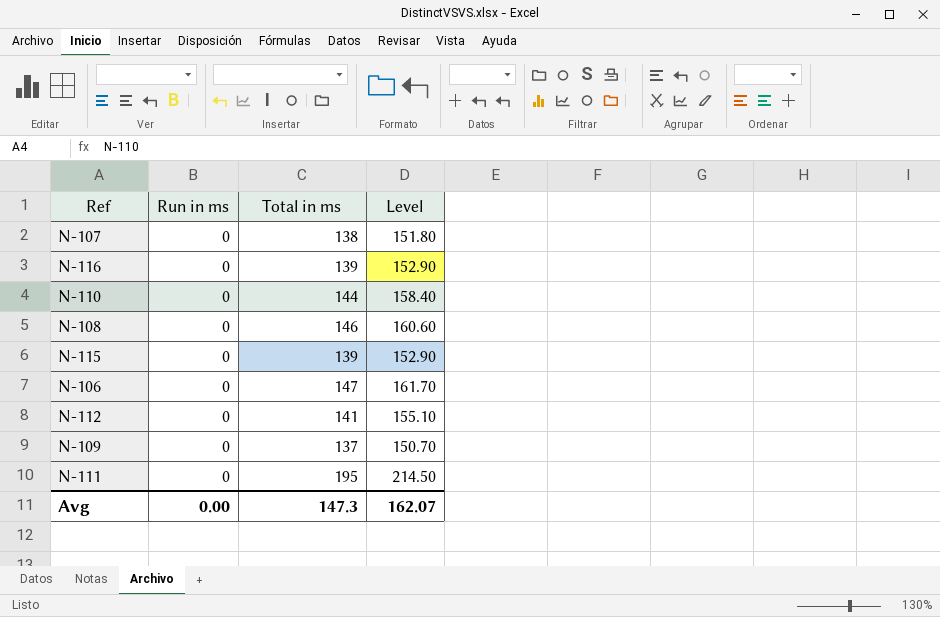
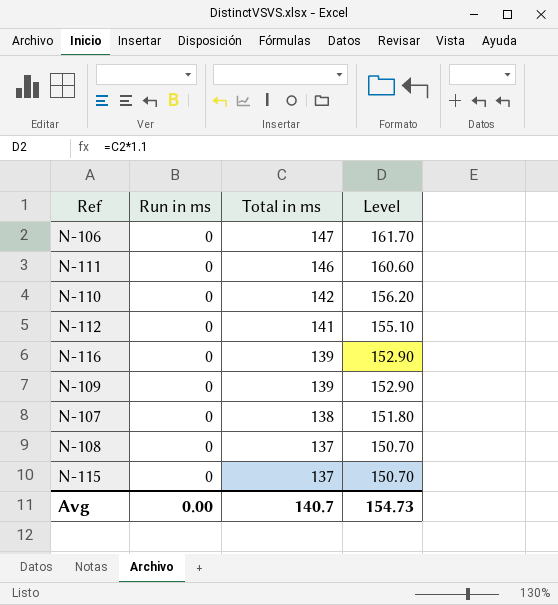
row order: none -> Total in ms descending
N-111 | Total in ms: 195 -> 146
N-111 | Level: 214.50 -> 160.60
N-110 | Total in ms: 144 -> 142
N-110 | Level: 158.40 -> 156.20
N-109 | Total in ms: 137 -> 139
N-109 | Level: 150.70 -> 152.90
N-108 | Total in ms: 146 -> 137
N-108 | Level: 160.60 -> 150.70
N-115 | Total in ms: 139 -> 137
N-115 | Level: 152.90 -> 150.70
Avg | Total in ms: 147.3 -> 140.7
Avg | Level: 162.07 -> 154.73

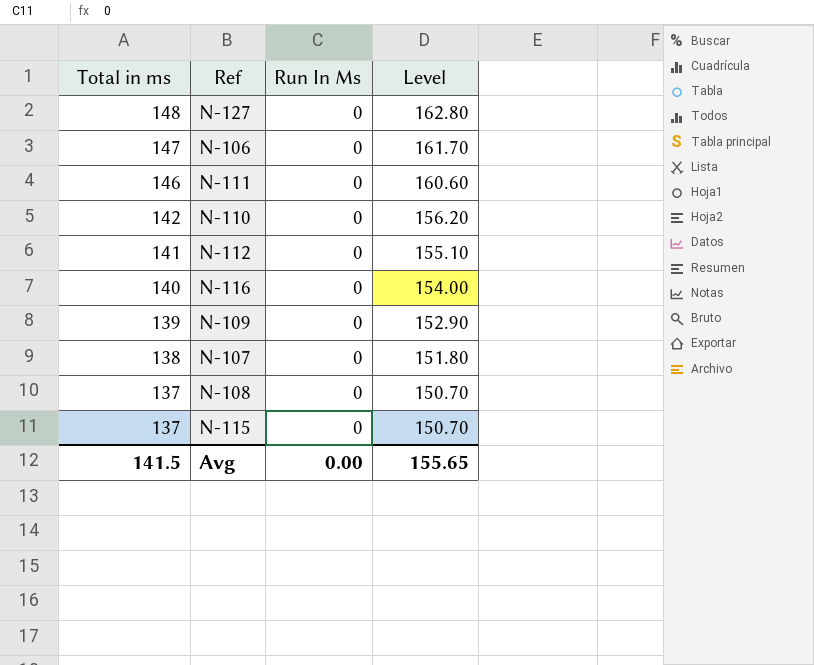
column Total in ms | position: 3 -> 1
column name: Run in ms -> Run In Ms
row N-127: none -> 148 | 0 | 162.80
N-116 | Total in ms: 139 -> 140
N-116 | Level: 152.90 -> 154.00
Avg | Total in ms: 140.7 -> 141.5
Avg | Level: 154.73 -> 155.65

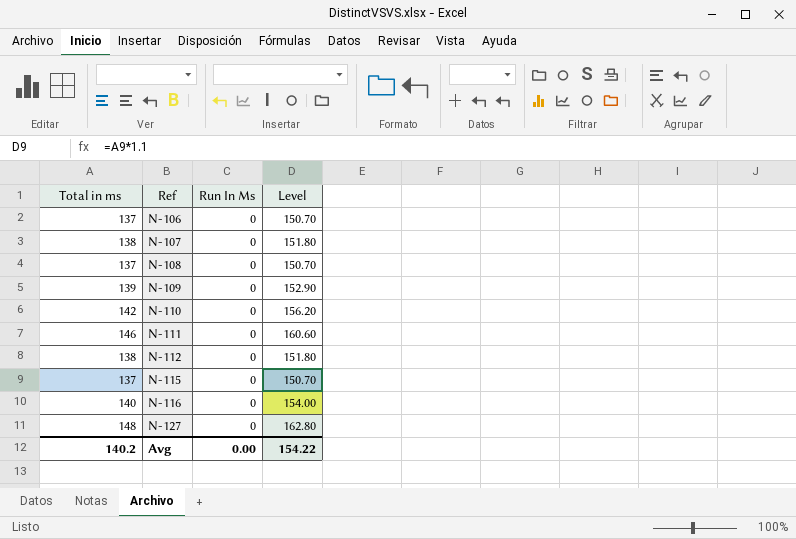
row order: Total in ms descending -> Ref ascending
N-106 | Total in ms: 147 -> 137
N-106 | Level: 161.70 -> 150.70
N-112 | Total in ms: 141 -> 138
N-112 | Level: 155.10 -> 151.80
Avg | Total in ms: 141.5 -> 140.2
Avg | Level: 155.65 -> 154.22

